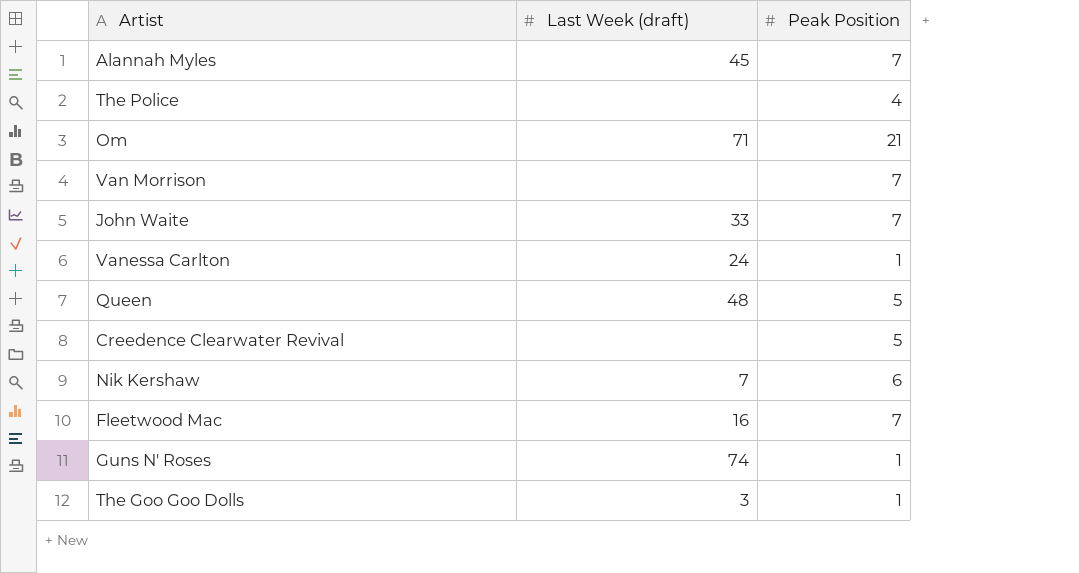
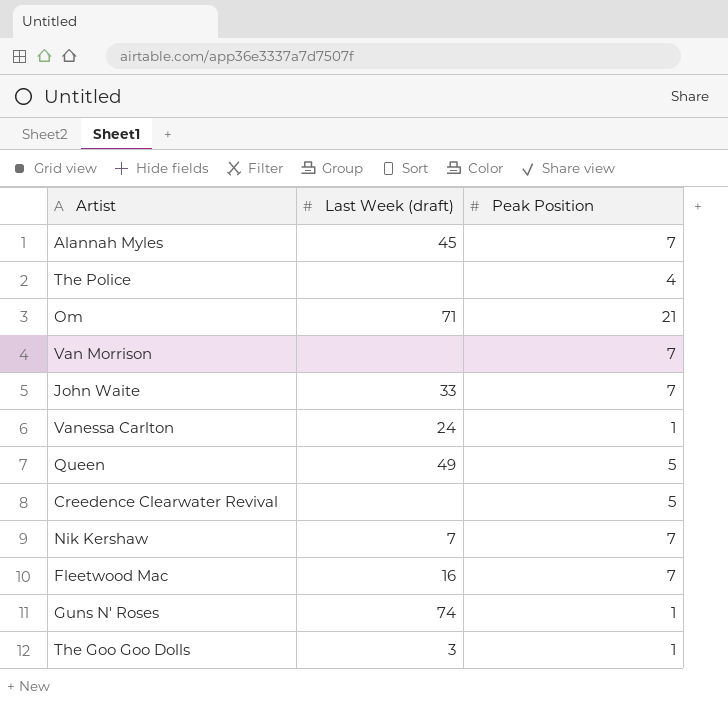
Queen | Last Week (draft): 48 -> 49
Nik Kershaw | Peak Position: 6 -> 7

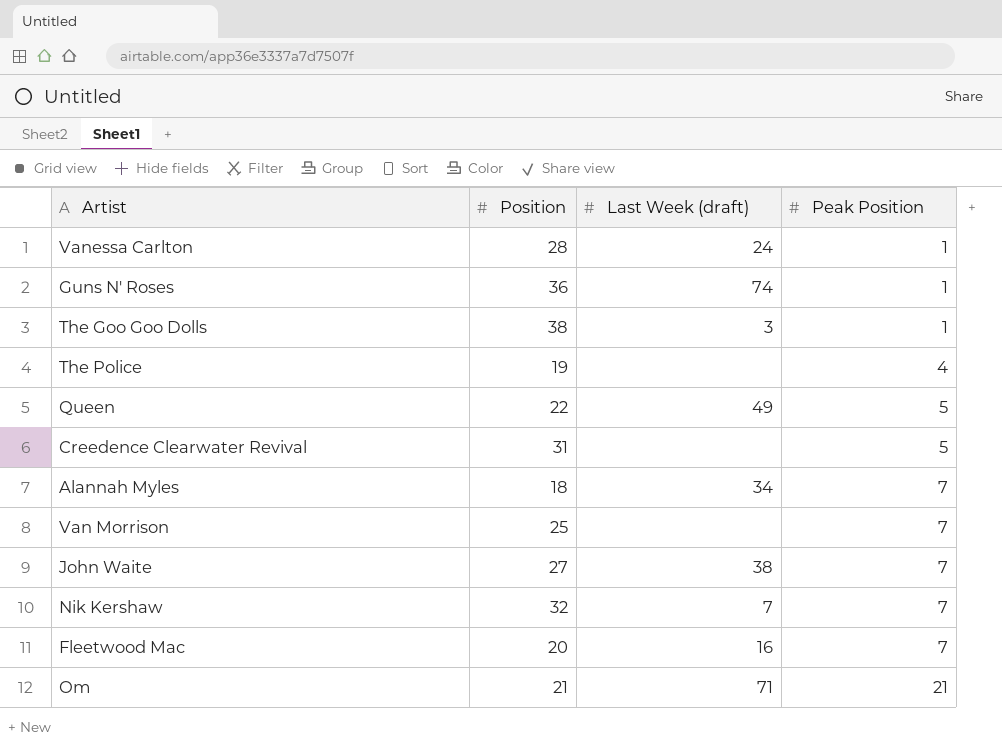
row order: none -> Peak Position ascending
column Position | position: none -> 2
Alannah Myles | Last Week (draft): 45 -> 34
John Waite | Last Week (draft): 33 -> 38

